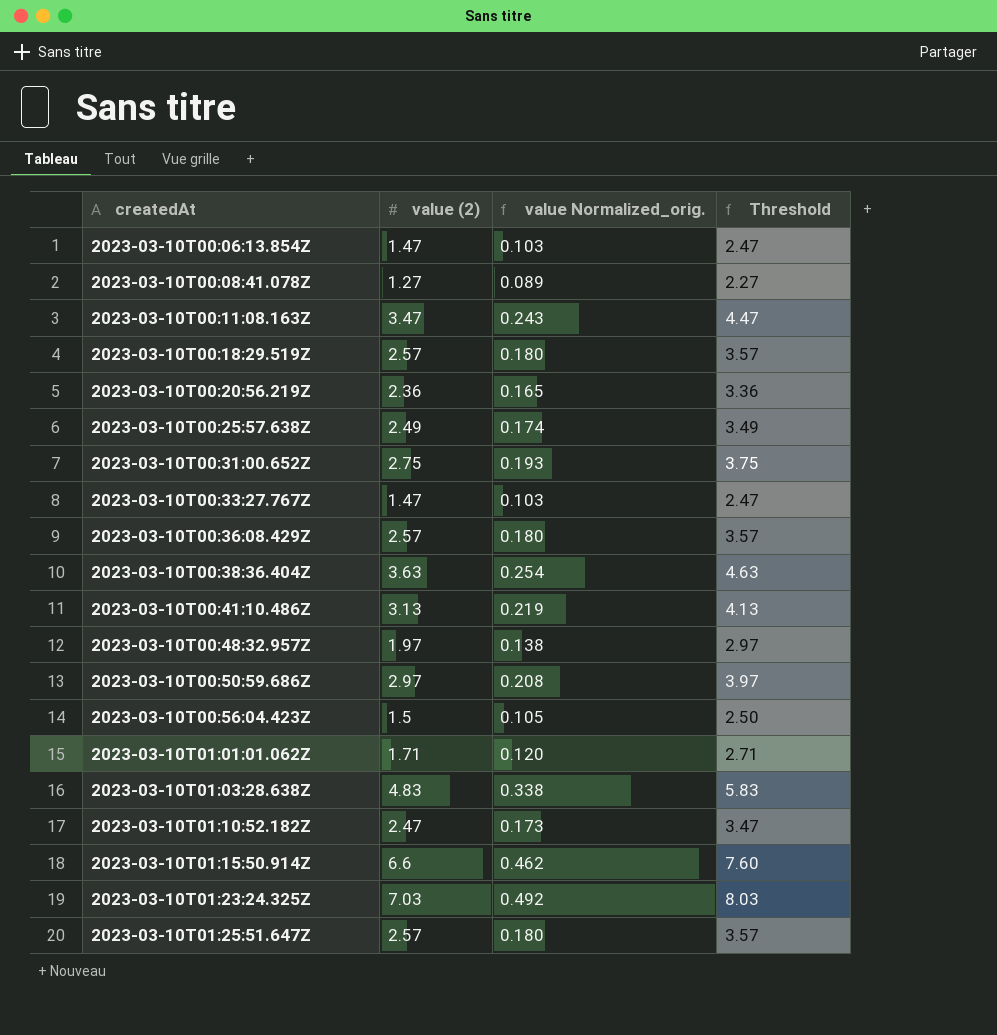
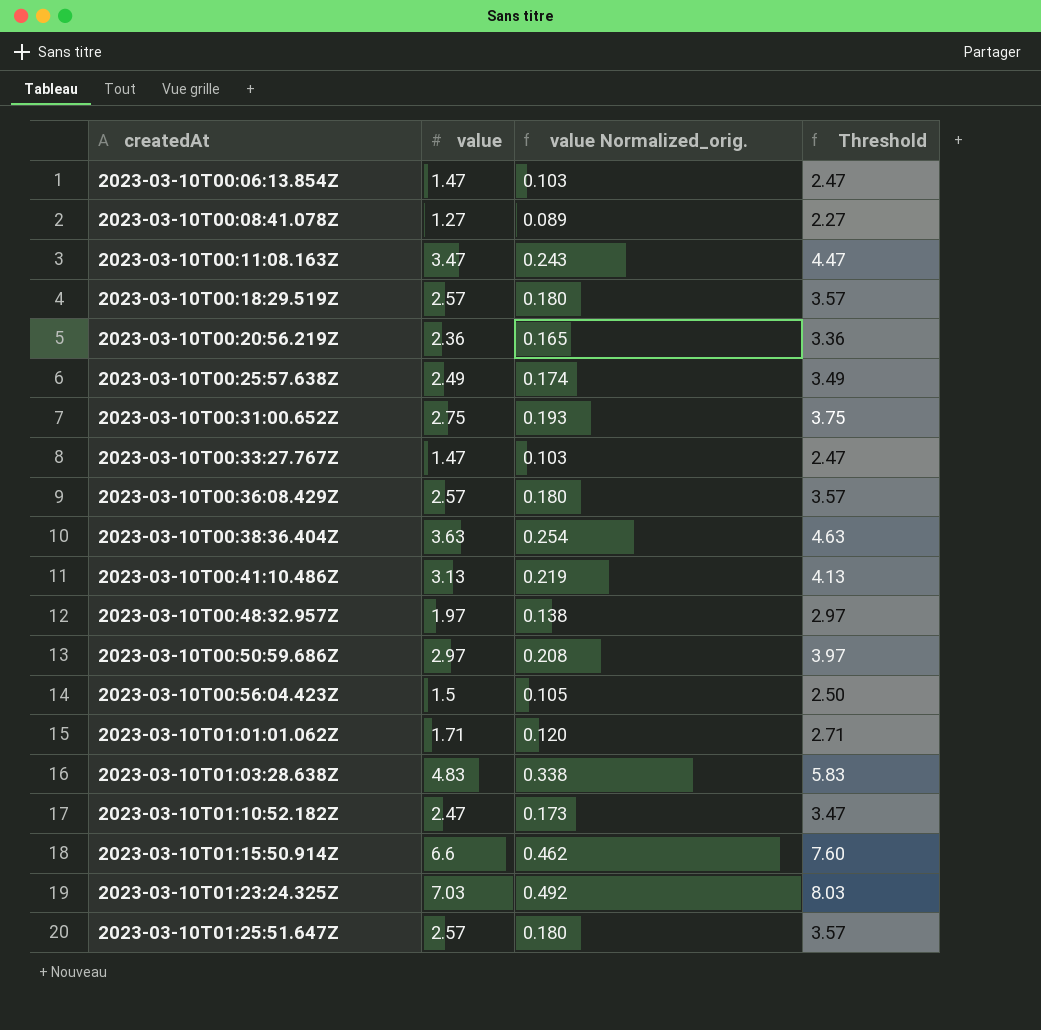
column name: value (2) -> value

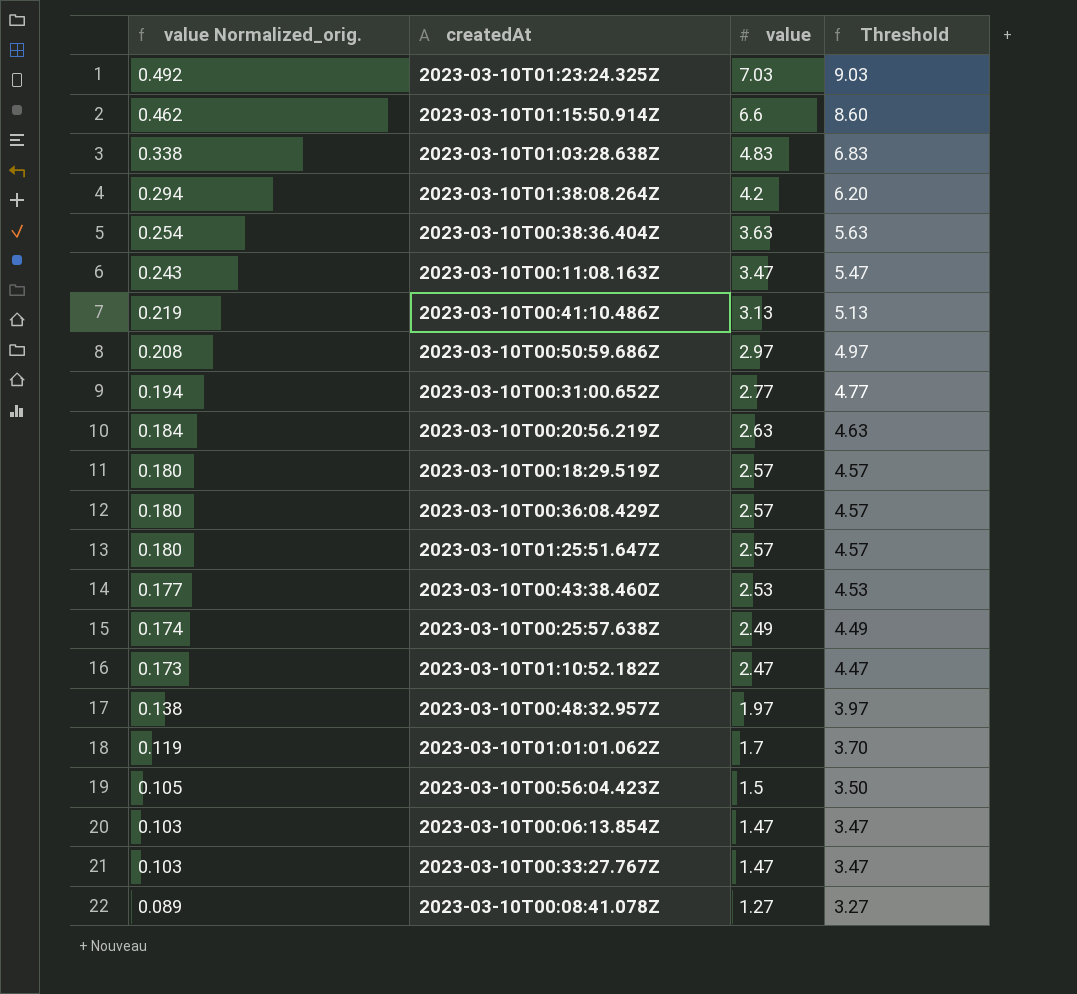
row order: createdAt ascending -> value Normalized_orig. descending
column value Normalized_orig. | position: 3 -> 1
column Threshold | formula: [value] + 1 -> [value] + 2
row 2023-03-10T01:38:08.264Z: none -> 0.294 | 4.2 | 6.20
2023-03-10T00:31:00.652Z | value Normalized_orig.: 0.193 -> 0.194
2023-03-10T00:31:00.652Z | value: 2.75 -> 2.77
2023-03-10T00:20:56.219Z | value Normalized_orig.: 0.165 -> 0.184
2023-03-10T00:20:56.219Z | value: 2.36 -> 2.63
row 2023-03-10T00:43:38.460Z: none -> 0.177 | 2.53 | 4.53
2023-03-10T01:01:01.062Z | value Normalized_orig.: 0.120 -> 0.119
2023-03-10T01:01:01.062Z | value: 1.71 -> 1.7

